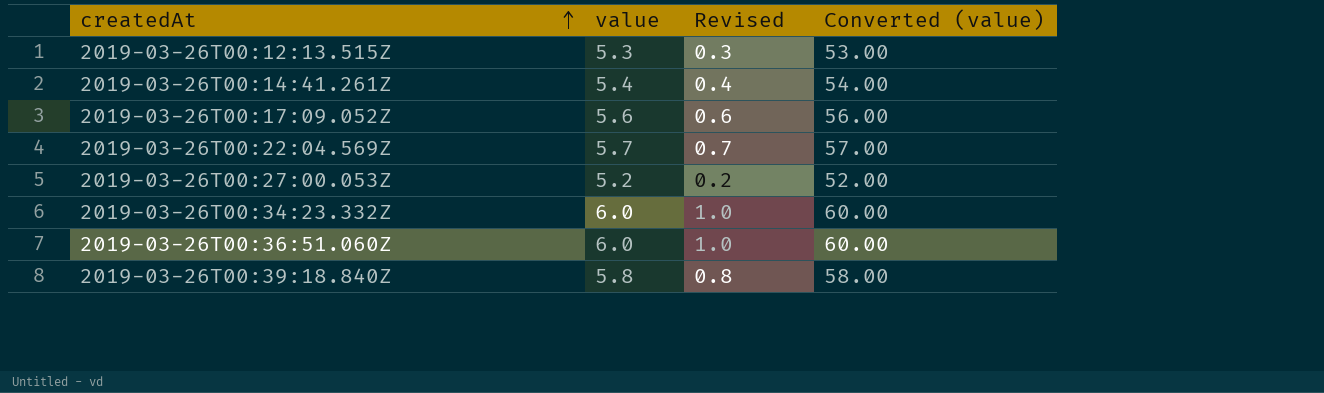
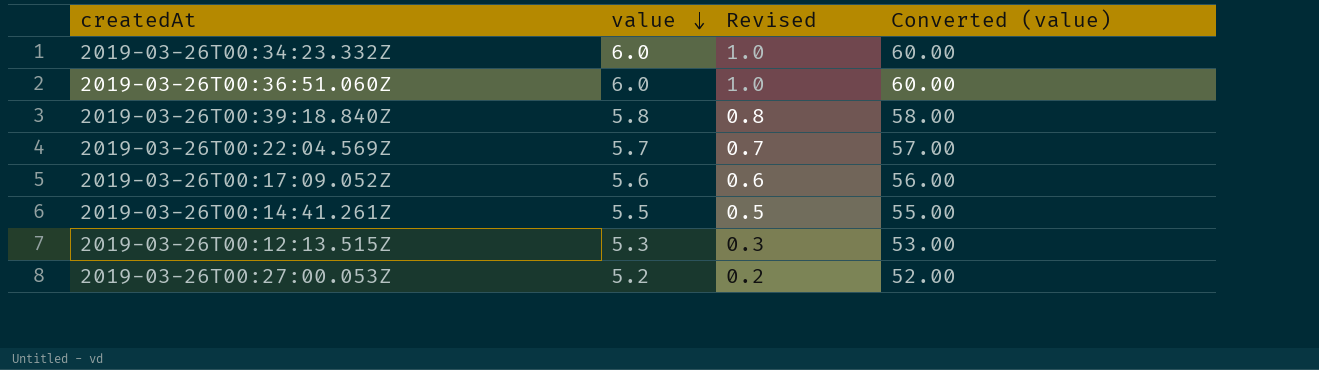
row order: createdAt ascending -> value descending
2019-03-26T00:14:41.261Z | value: 5.4 -> 5.5
2019-03-26T00:14:41.261Z | Revised: 0.4 -> 0.5
2019-03-26T00:14:41.261Z | Converted (value): 54.00 -> 55.00

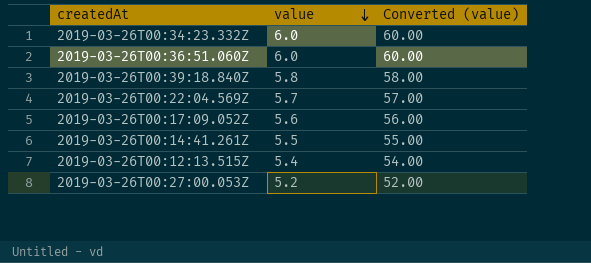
column Revised | formula: [value] - 5 -> none
2019-03-26T00:12:13.515Z | value: 5.3 -> 5.4
2019-03-26T00:12:13.515Z | Converted (value): 53.00 -> 54.00

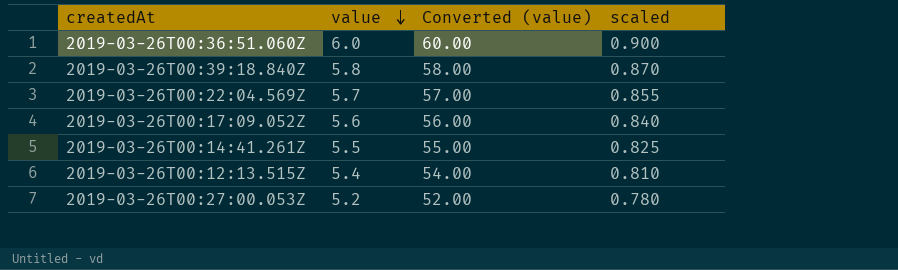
column scaled | formula: none -> [value] * 0.15
row 2019-03-26T00:34:23.332Z: 6.0 | 60.00 -> none

